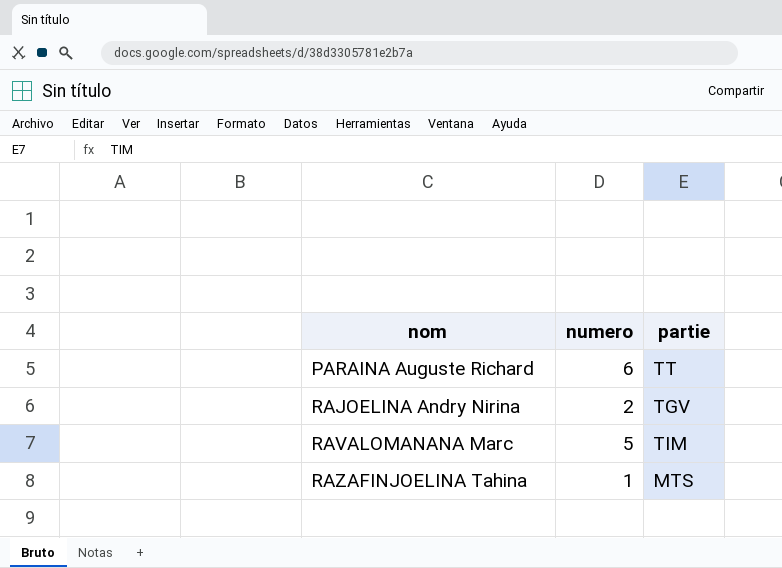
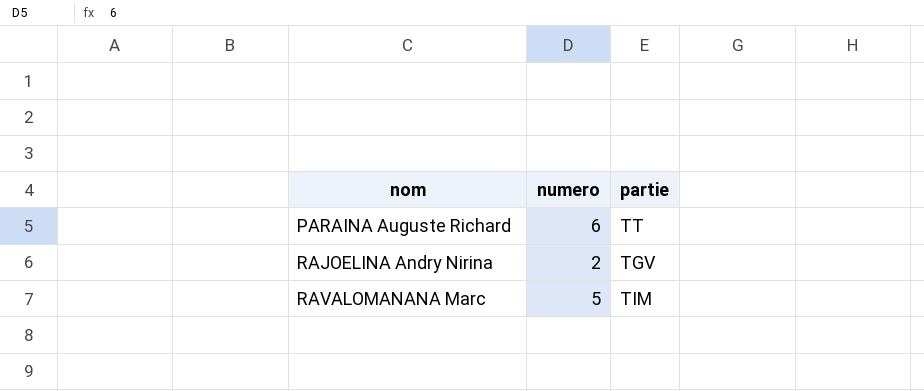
row RAZAFINJOELINA Tahina: 1 | MTS -> none

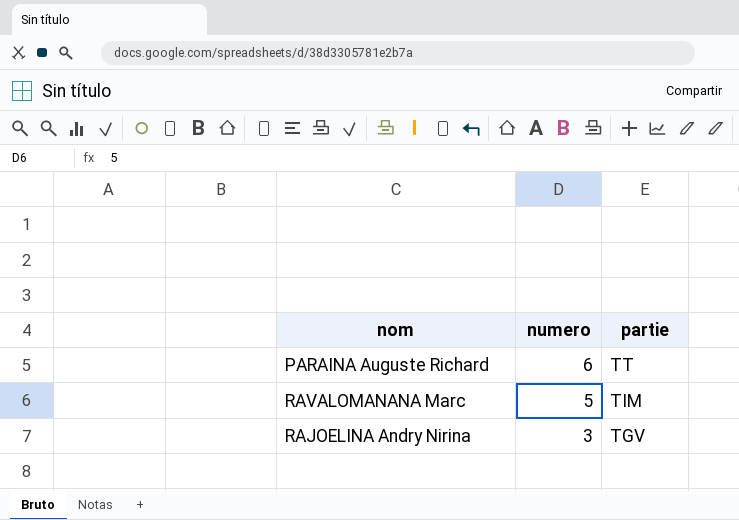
row order: nom ascending -> numero descending
RAJOELINA Andry Nirina | numero: 2 -> 3

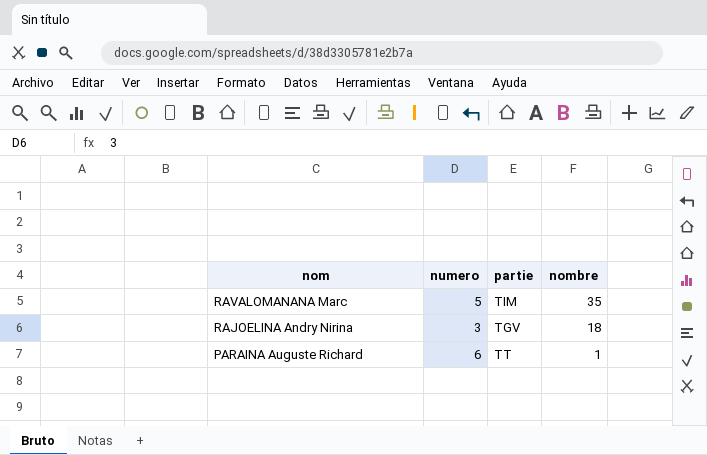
row order: numero descending -> nom descending
column nombre | position: none -> 4

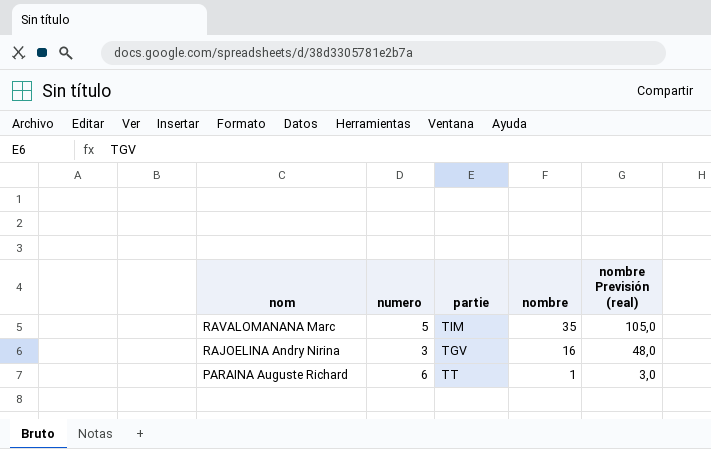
column nombre Previsión (real) | formula: none -> [nombre] * 3
RAJOELINA Andry Nirina | nombre: 18 -> 16

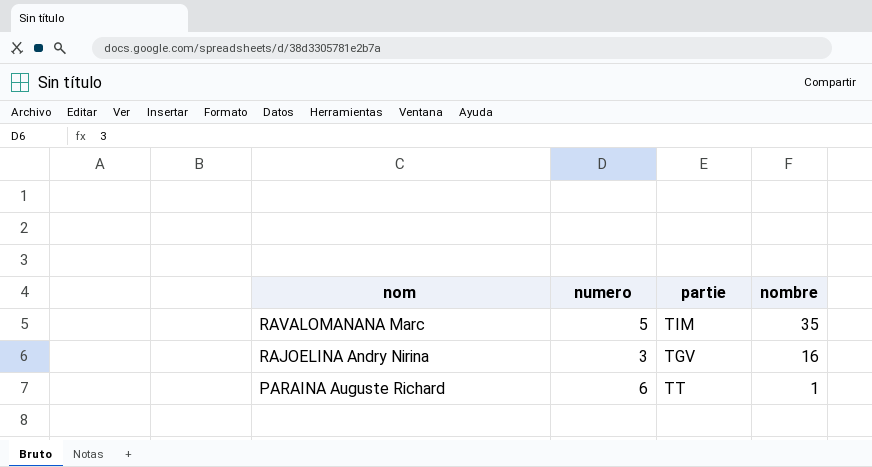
column nombre Previsión (real) | formula: [nombre] * 3 -> none

